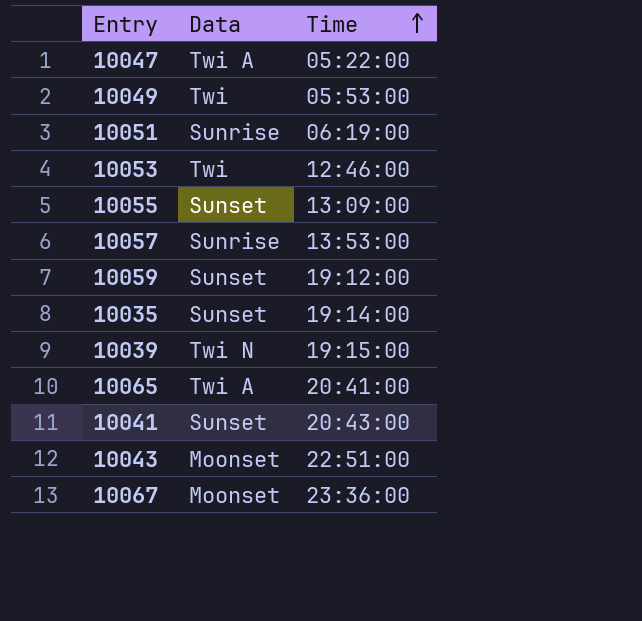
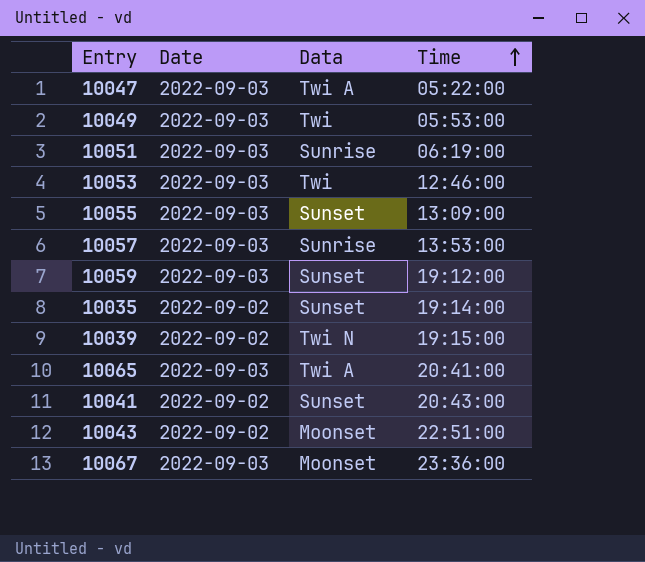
column Date | position: none -> 2

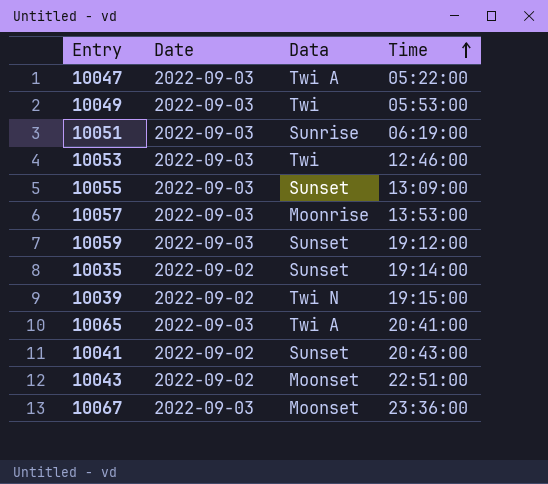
10057 | Data: Sunrise -> Moonrise

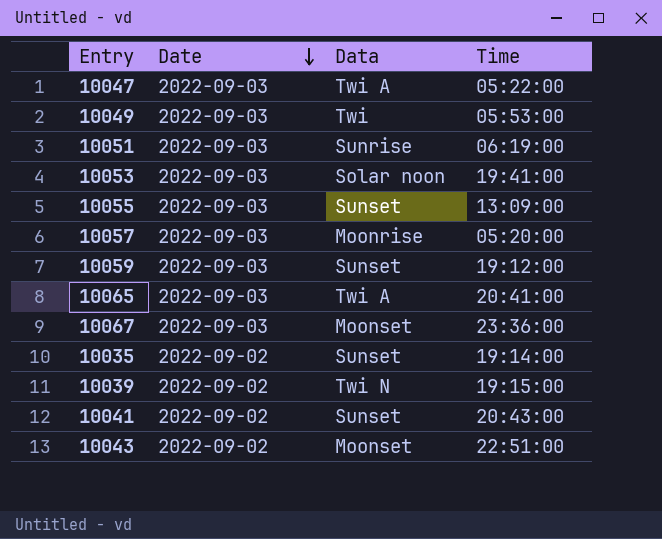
row order: Time ascending -> Date descending
10053 | Data: Twi -> Solar noon
10053 | Time: 12:46:00 -> 19:41:00
10057 | Time: 13:53:00 -> 05:20:00

